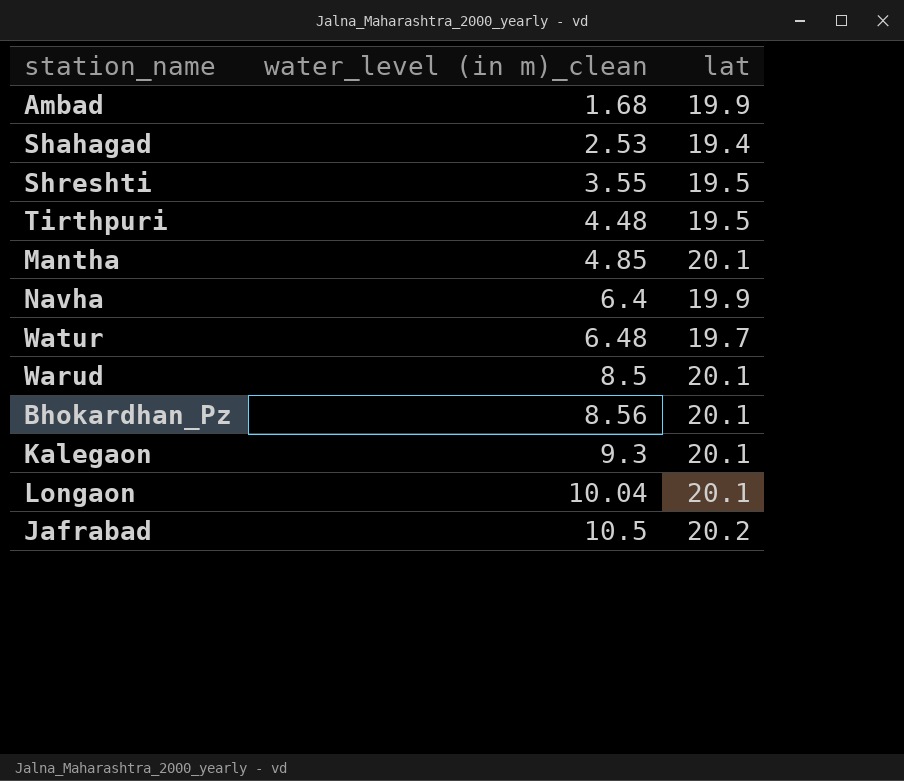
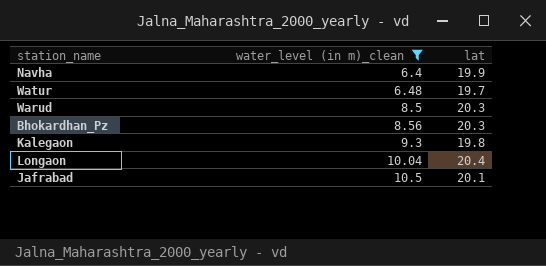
filter: none -> water_level (in m)_clean >= 6.4
Warud | lat: 20.1 -> 20.3
Bhokardhan_Pz | lat: 20.1 -> 20.3
Kalegaon | lat: 20.1 -> 19.8
Longaon | lat: 20.1 -> 20.4
Jafrabad | lat: 20.2 -> 20.1

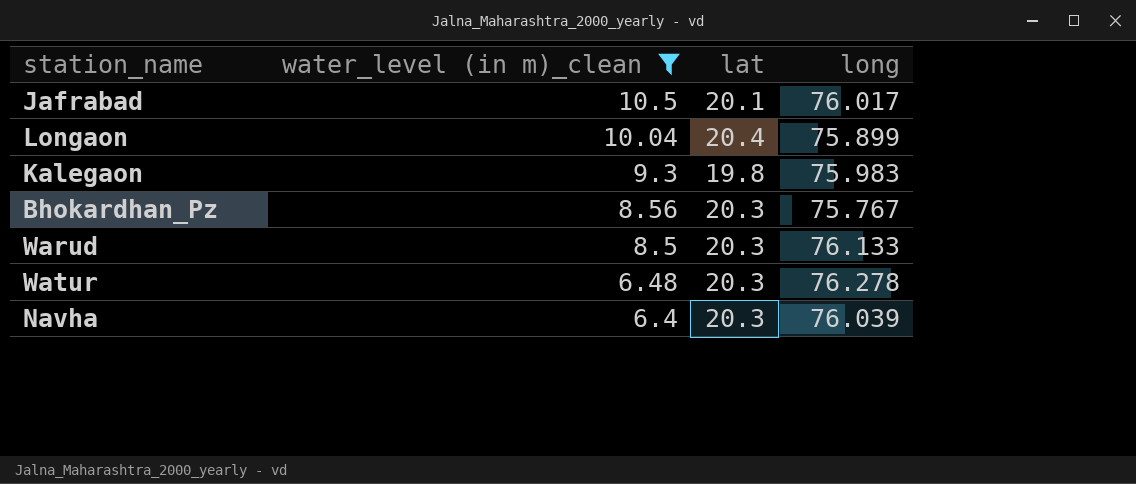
row order: water_level (in m)_clean ascending -> water_level (in m)_clean descending
column long | position: none -> 4
Watur | lat: 19.7 -> 20.3
Navha | lat: 19.9 -> 20.3

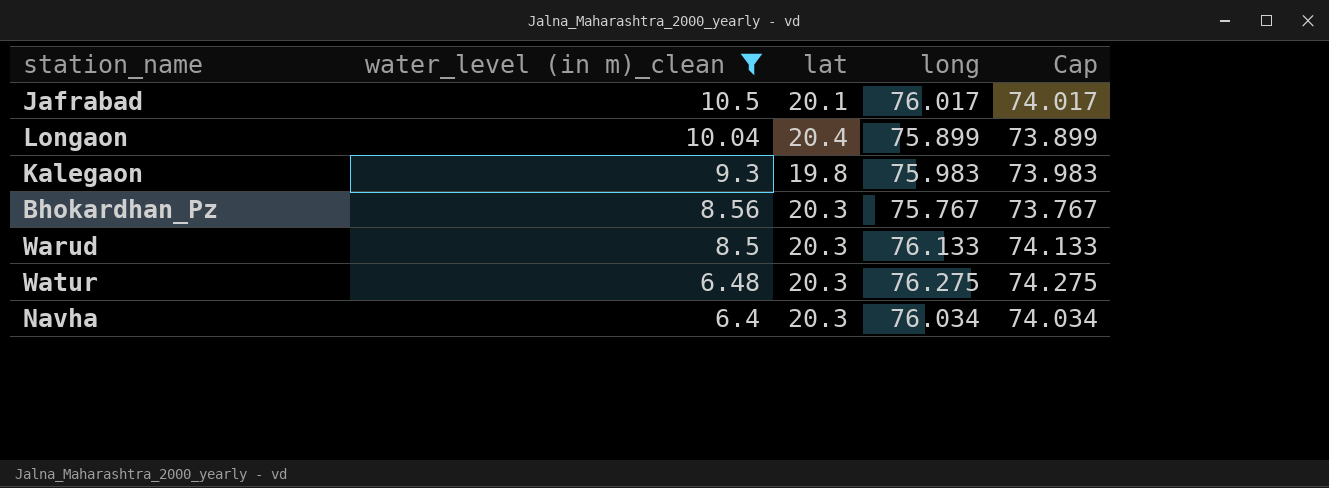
column Cap | formula: none -> [long] - 2
Watur | long: 76.278 -> 76.275
Navha | long: 76.039 -> 76.034

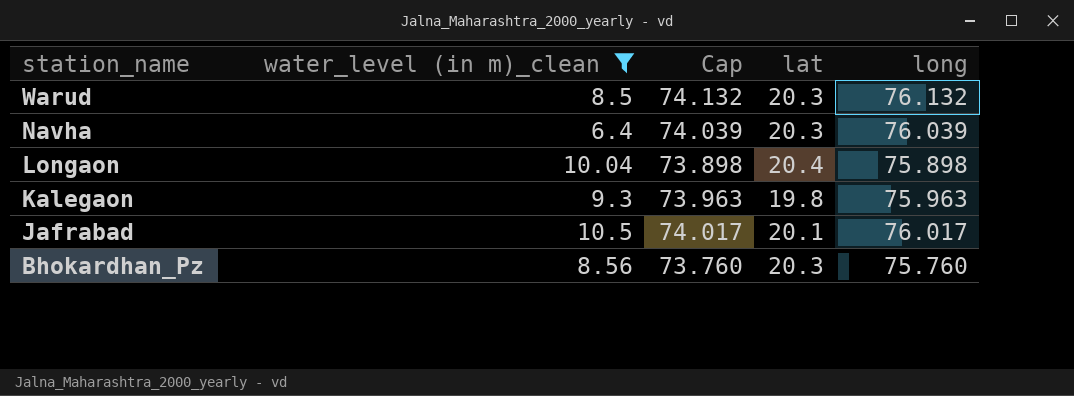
row order: water_level (in m)_clean descending -> station_name descending
column Cap | position: 5 -> 3
row Watur: 6.48 | 20.3 | 76.275 | 74.275 -> none
Warud | Cap: 74.133 -> 74.132
Warud | long: 76.133 -> 76.132
Navha | Cap: 74.034 -> 74.039
Navha | long: 76.034 -> 76.039
Longaon | Cap: 73.899 -> 73.898
Longaon | long: 75.899 -> 75.898
Kalegaon | Cap: 73.983 -> 73.963
Kalegaon | long: 75.983 -> 75.963
Bhokardhan_Pz | Cap: 73.767 -> 73.760
Bhokardhan_Pz | long: 75.767 -> 75.760

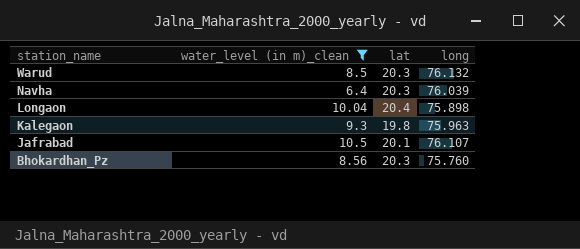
column Cap | formula: [long] - 2 -> none
Jafrabad | long: 76.017 -> 76.107

